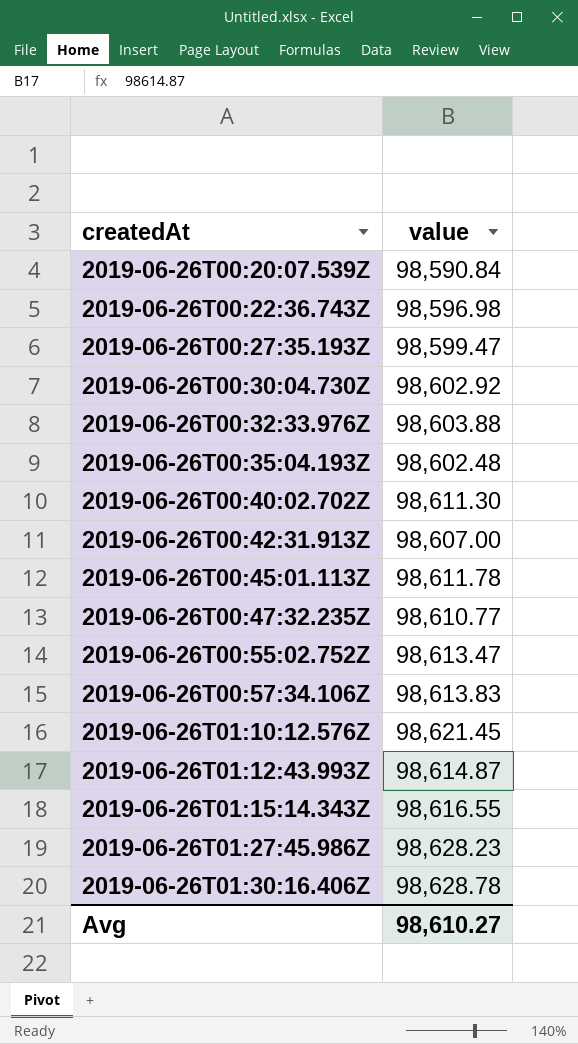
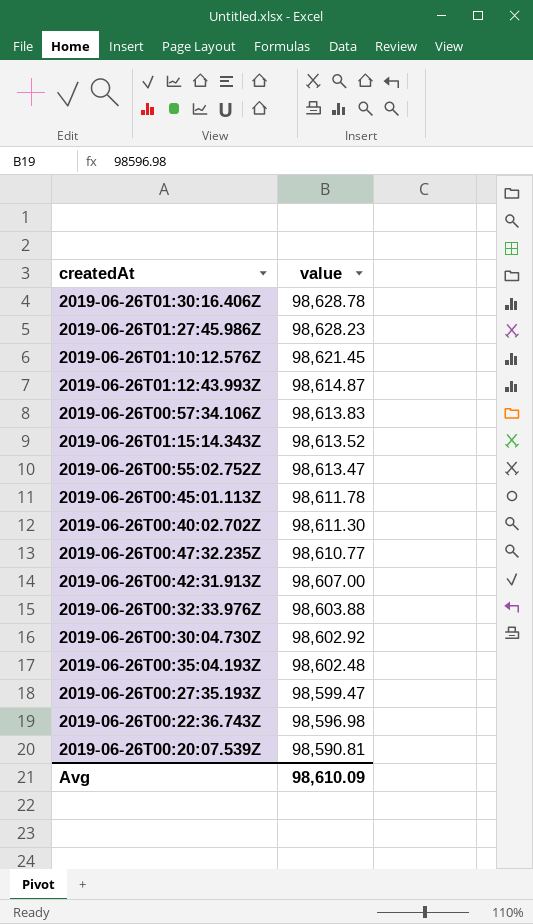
row order: createdAt ascending -> value descending
2019-06-26T01:15:14.343Z | value: 98,616.55 -> 98,613.52
2019-06-26T00:20:07.539Z | value: 98,590.84 -> 98,590.81
Avg | value: 98,610.27 -> 98,610.09

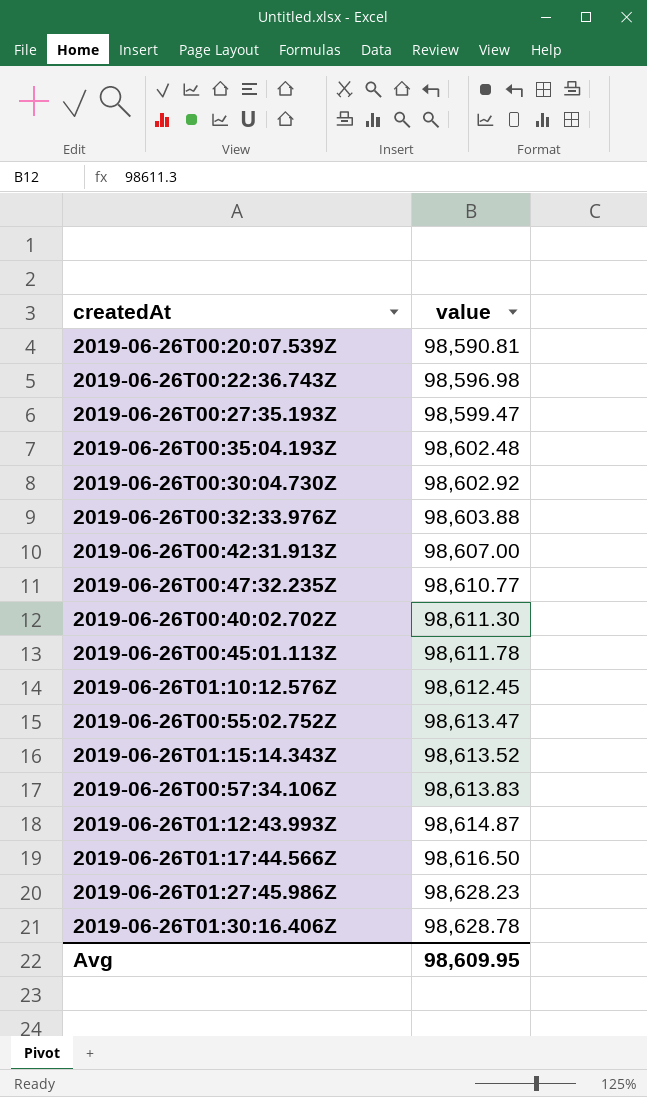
row order: value descending -> value ascending
2019-06-26T01:10:12.576Z | value: 98,621.45 -> 98,612.45
row 2019-06-26T01:17:44.566Z: none -> 98,616.50
Avg | value: 98,610.09 -> 98,609.95

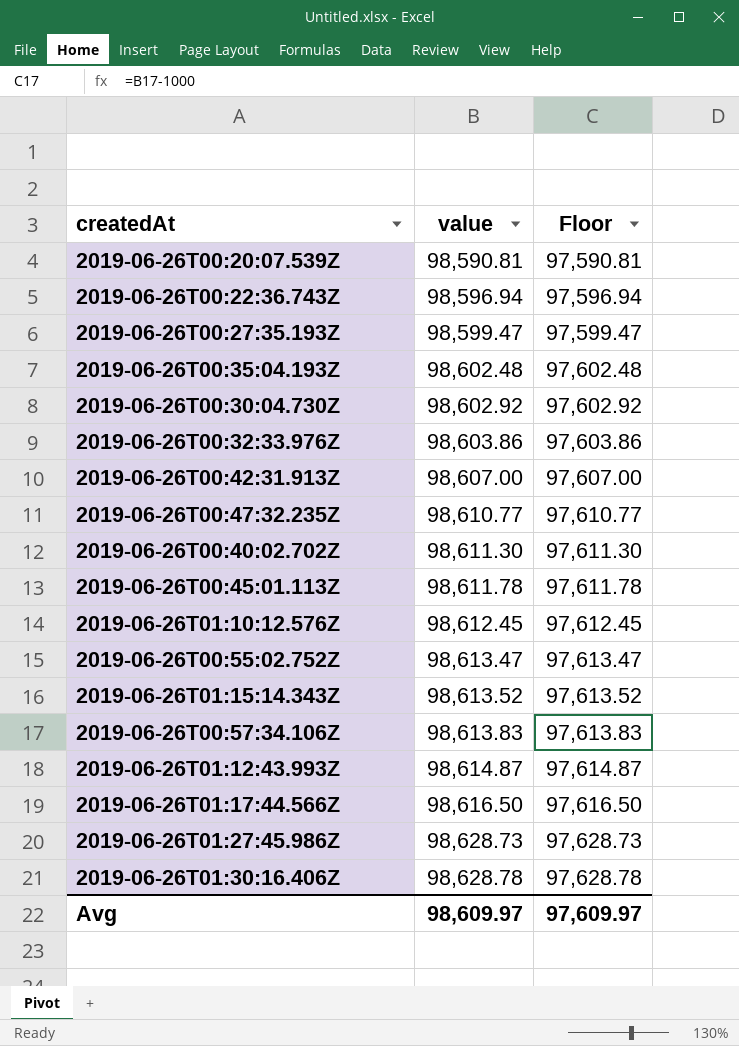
column Floor | formula: none -> [value] - 1000
2019-06-26T00:22:36.743Z | value: 98,596.98 -> 98,596.94
2019-06-26T00:32:33.976Z | value: 98,603.88 -> 98,603.86
2019-06-26T01:27:45.986Z | value: 98,628.23 -> 98,628.73
Avg | value: 98,609.95 -> 98,609.97

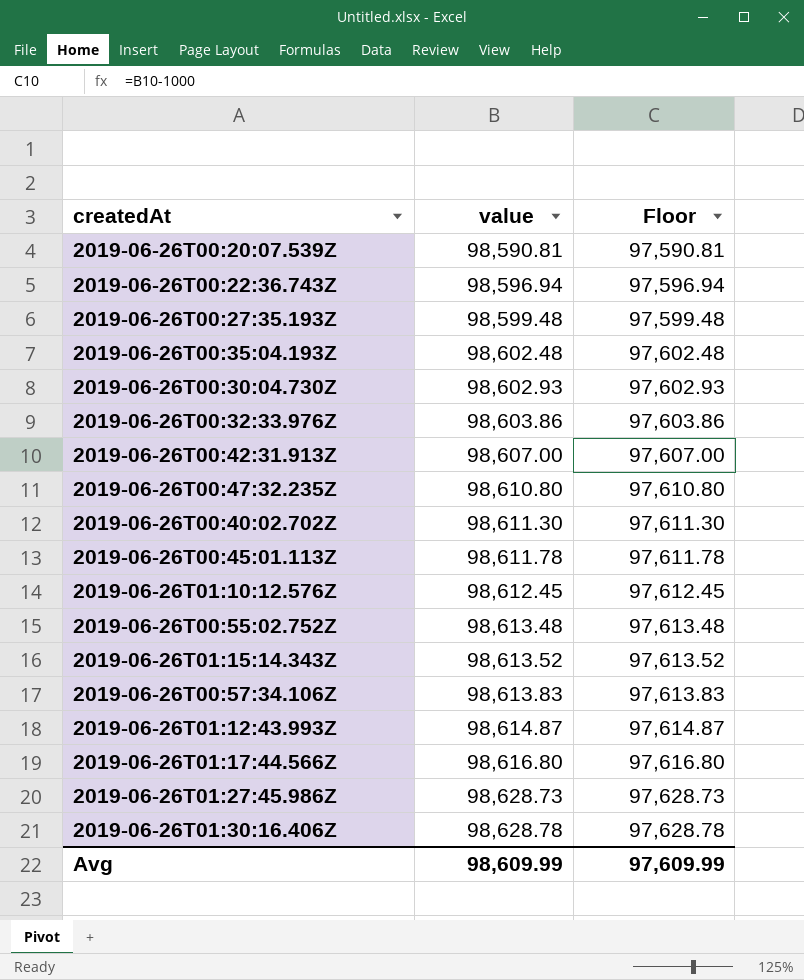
2019-06-26T00:27:35.193Z | value: 98,599.47 -> 98,599.48
2019-06-26T00:27:35.193Z | Floor: 97,599.47 -> 97,599.48
2019-06-26T00:30:04.730Z | value: 98,602.92 -> 98,602.93
2019-06-26T00:30:04.730Z | Floor: 97,602.92 -> 97,602.93
2019-06-26T00:47:32.235Z | value: 98,610.77 -> 98,610.80
2019-06-26T00:47:32.235Z | Floor: 97,610.77 -> 97,610.80
2019-06-26T00:55:02.752Z | value: 98,613.47 -> 98,613.48
2019-06-26T00:55:02.752Z | Floor: 97,613.47 -> 97,613.48
2019-06-26T01:17:44.566Z | value: 98,616.50 -> 98,616.80
2019-06-26T01:17:44.566Z | Floor: 97,616.50 -> 97,616.80
Avg | value: 98,609.97 -> 98,609.99
Avg | Floor: 97,609.97 -> 97,609.99

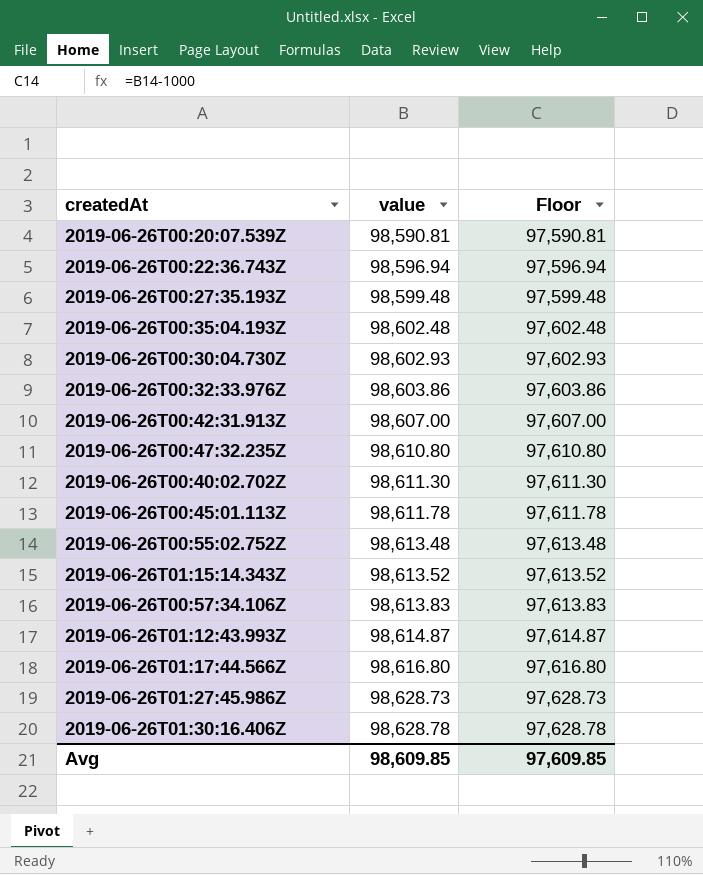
row 2019-06-26T01:10:12.576Z: 98,612.45 | 97,612.45 -> none
Avg | value: 98,609.99 -> 98,609.85
Avg | Floor: 97,609.99 -> 97,609.85

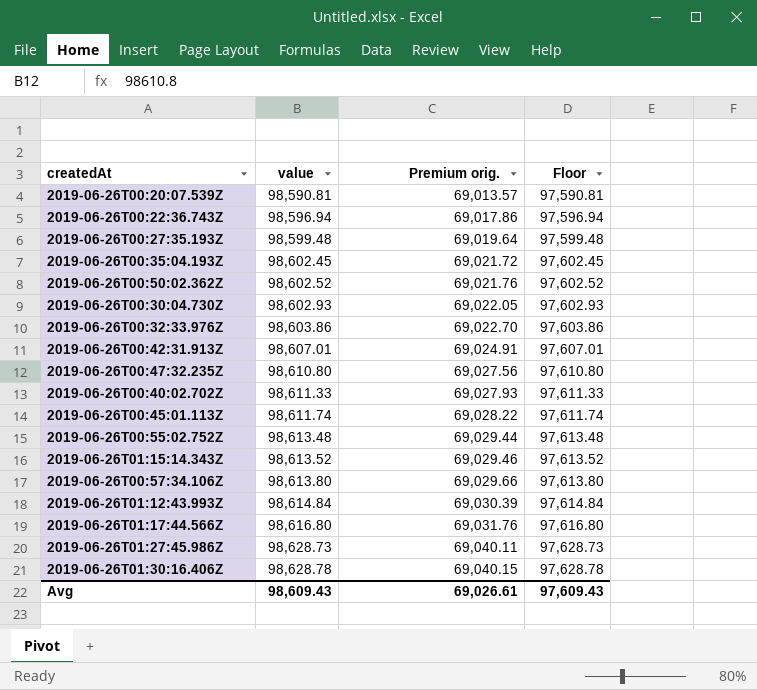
column Premium orig. | formula: none -> [value] * 0.7
2019-06-26T00:35:04.193Z | value: 98,602.48 -> 98,602.45
2019-06-26T00:35:04.193Z | Floor: 97,602.48 -> 97,602.45
row 2019-06-26T00:50:02.362Z: none -> 98,602.52 | 69,021.76 | 97,602.52
2019-06-26T00:42:31.913Z | value: 98,607.00 -> 98,607.01
2019-06-26T00:42:31.913Z | Floor: 97,607.00 -> 97,607.01
2019-06-26T00:40:02.702Z | value: 98,611.30 -> 98,611.33
2019-06-26T00:40:02.702Z | Floor: 97,611.30 -> 97,611.33
2019-06-26T00:45:01.113Z | value: 98,611.78 -> 98,611.74
2019-06-26T00:45:01.113Z | Floor: 97,611.78 -> 97,611.74
2019-06-26T00:57:34.106Z | value: 98,613.83 -> 98,613.80
2019-06-26T00:57:34.106Z | Floor: 97,613.83 -> 97,613.80
2019-06-26T01:12:43.993Z | value: 98,614.87 -> 98,614.84
2019-06-26T01:12:43.993Z | Floor: 97,614.87 -> 97,614.84
Avg | value: 98,609.85 -> 98,609.43
Avg | Floor: 97,609.85 -> 97,609.43

